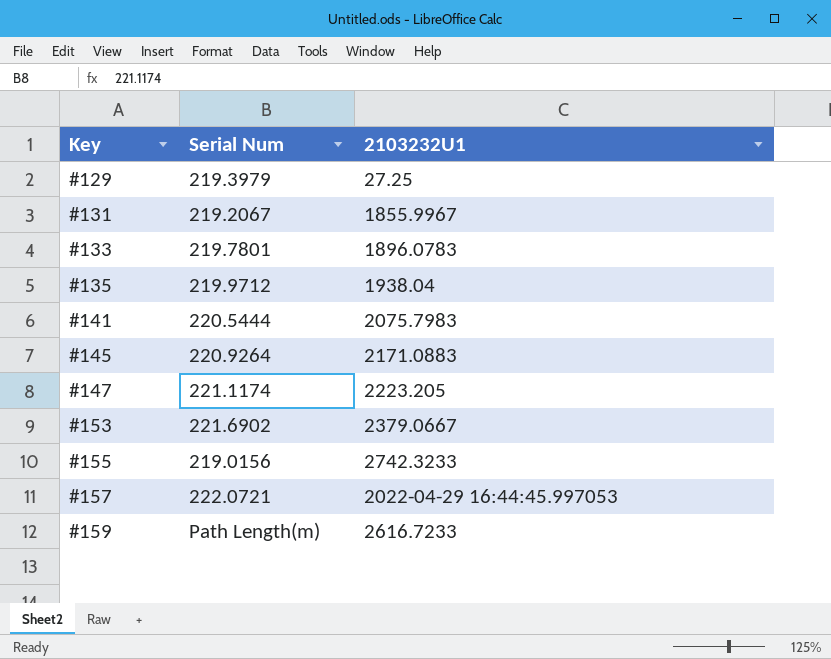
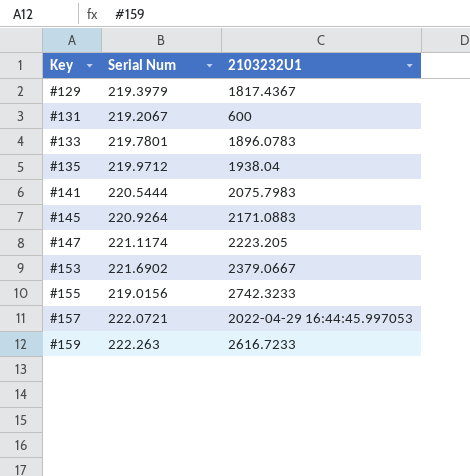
#129 | 2103232U1: 27.25 -> 1817.4367
#131 | 2103232U1: 1855.9967 -> 600
#159 | Serial Num: Path Length(m) -> 222.263

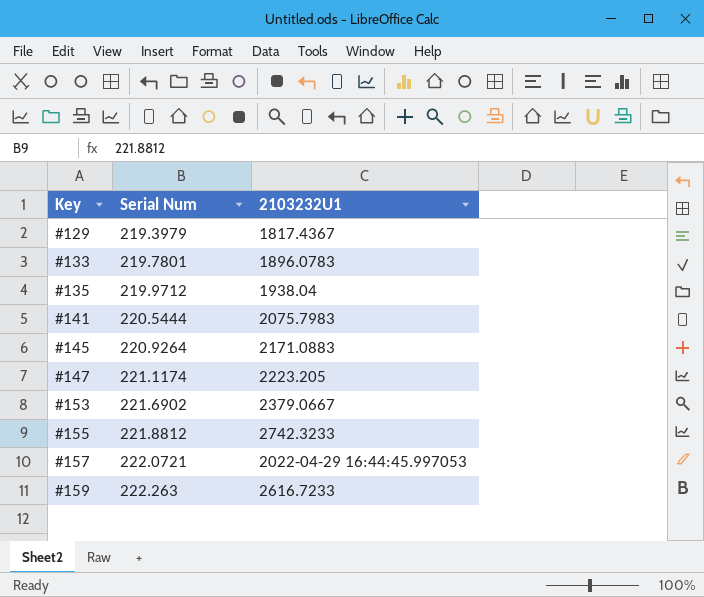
row #131: 219.2067 | 600 -> none
#155 | Serial Num: 219.0156 -> 221.8812

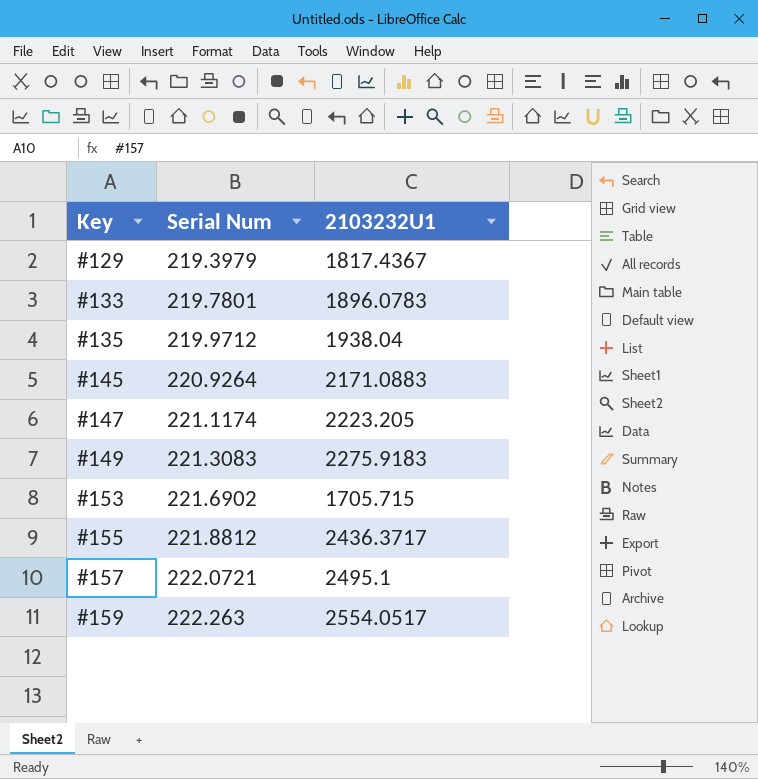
row #141: 220.5444 | 2075.7983 -> none
row #149: none -> 221.3083 | 2275.9183
#153 | 2103232U1: 2379.0667 -> 1705.715
#155 | 2103232U1: 2742.3233 -> 2436.3717
#157 | 2103232U1: 2022-04-29 16:44:45.997053 -> 2495.1
#159 | 2103232U1: 2616.7233 -> 2554.0517

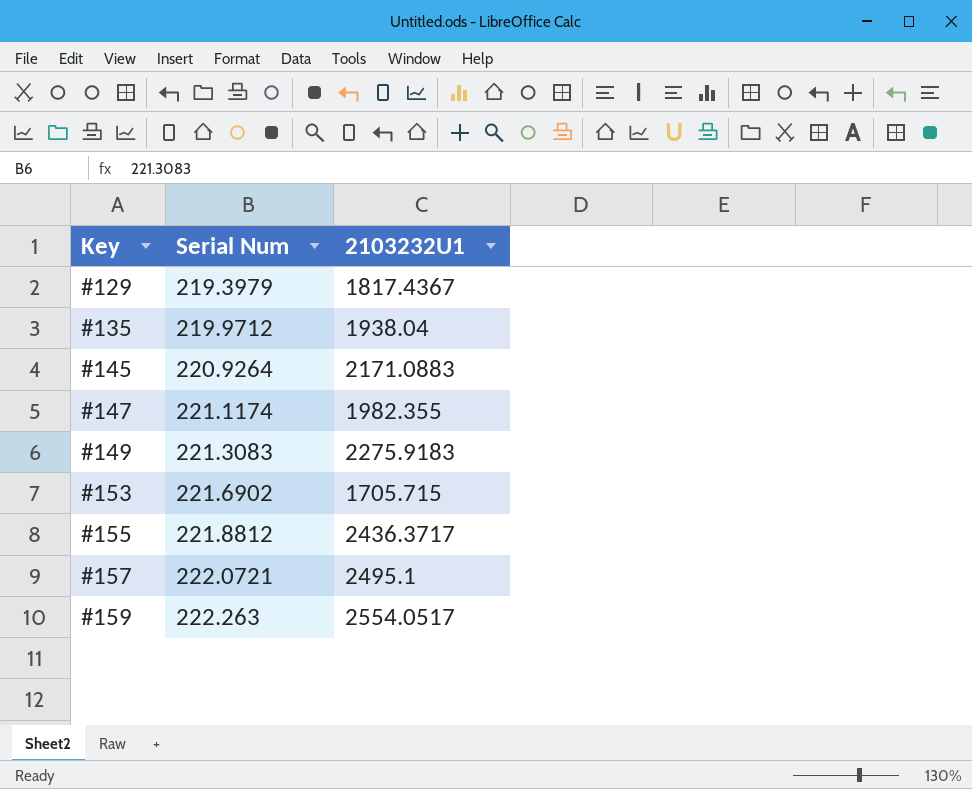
row #133: 219.7801 | 1896.0783 -> none
#147 | 2103232U1: 2223.205 -> 1982.355

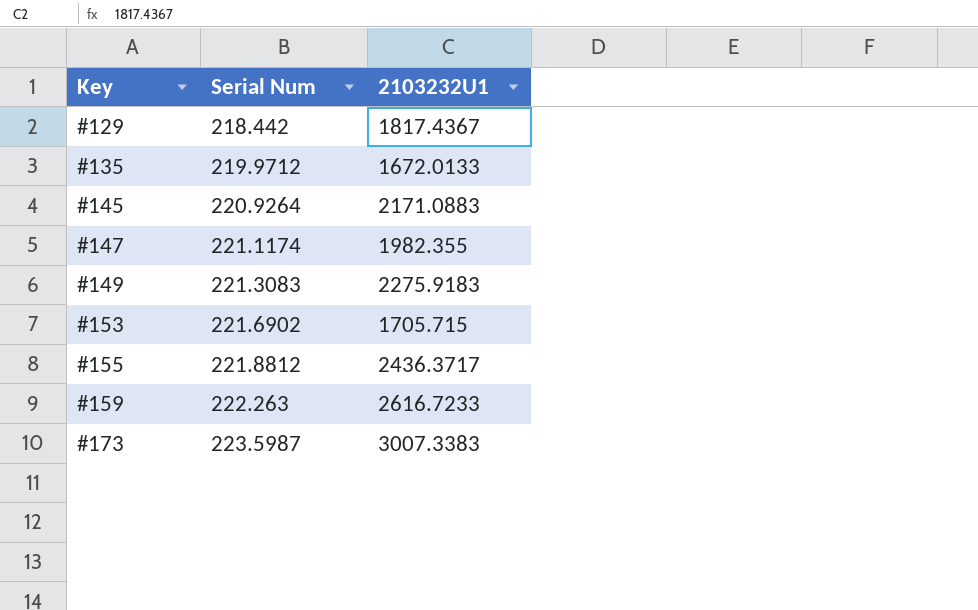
row #157: 222.0721 | 2495.1 -> none
#129 | Serial Num: 219.3979 -> 218.442
#135 | 2103232U1: 1938.04 -> 1672.0133
#159 | 2103232U1: 2554.0517 -> 2616.7233
row #173: none -> 223.5987 | 3007.3383

